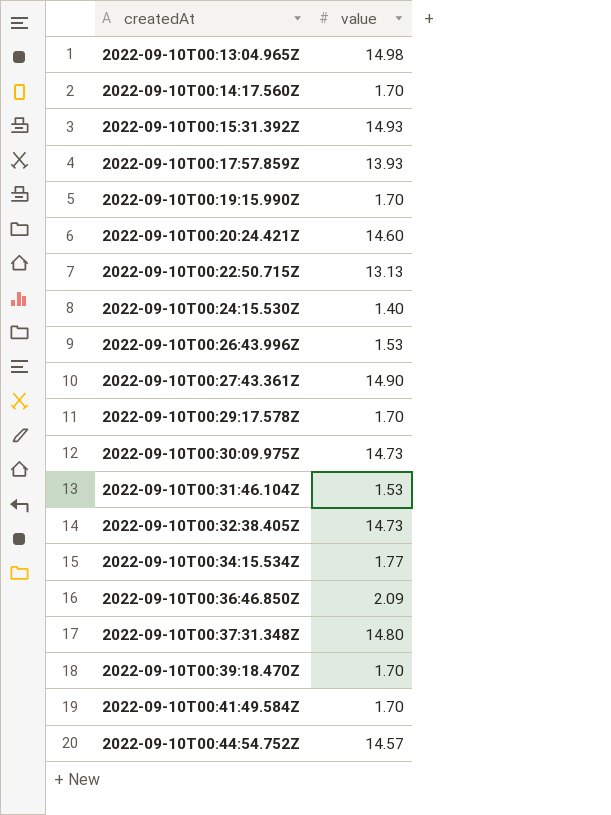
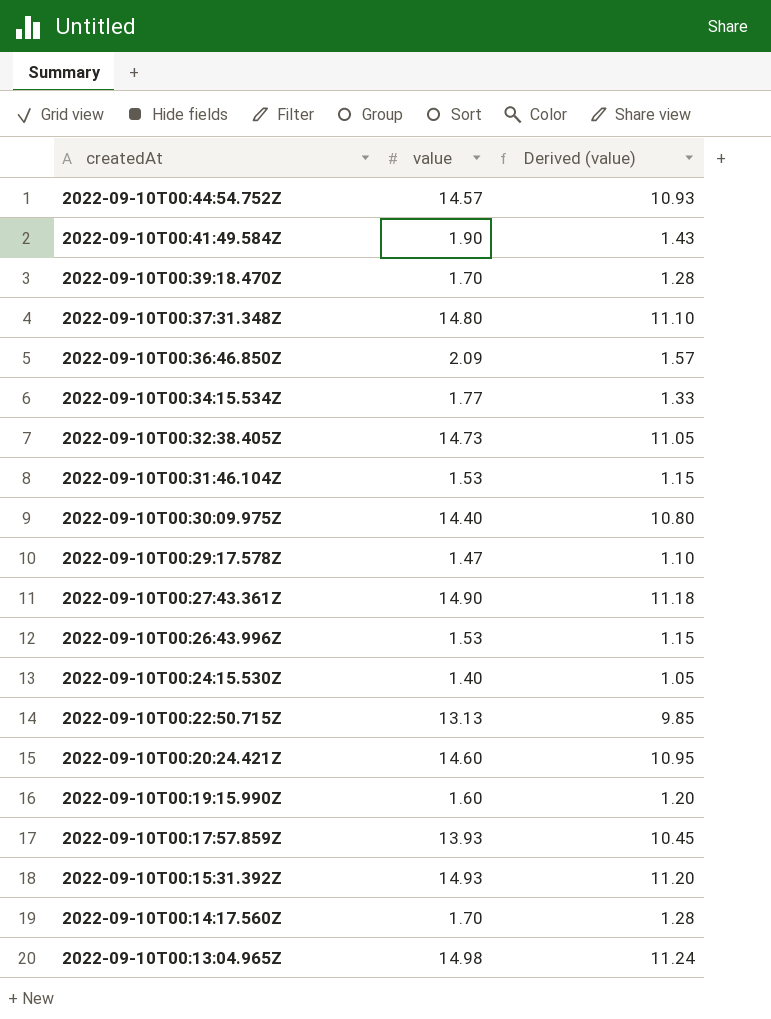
row order: createdAt ascending -> createdAt descending
column Derived (value) | formula: none -> [value] * 0.75
2022-09-10T00:41:49.584Z | value: 1.70 -> 1.90
2022-09-10T00:30:09.975Z | value: 14.73 -> 14.40
2022-09-10T00:29:17.578Z | value: 1.70 -> 1.47
2022-09-10T00:19:15.990Z | value: 1.70 -> 1.60

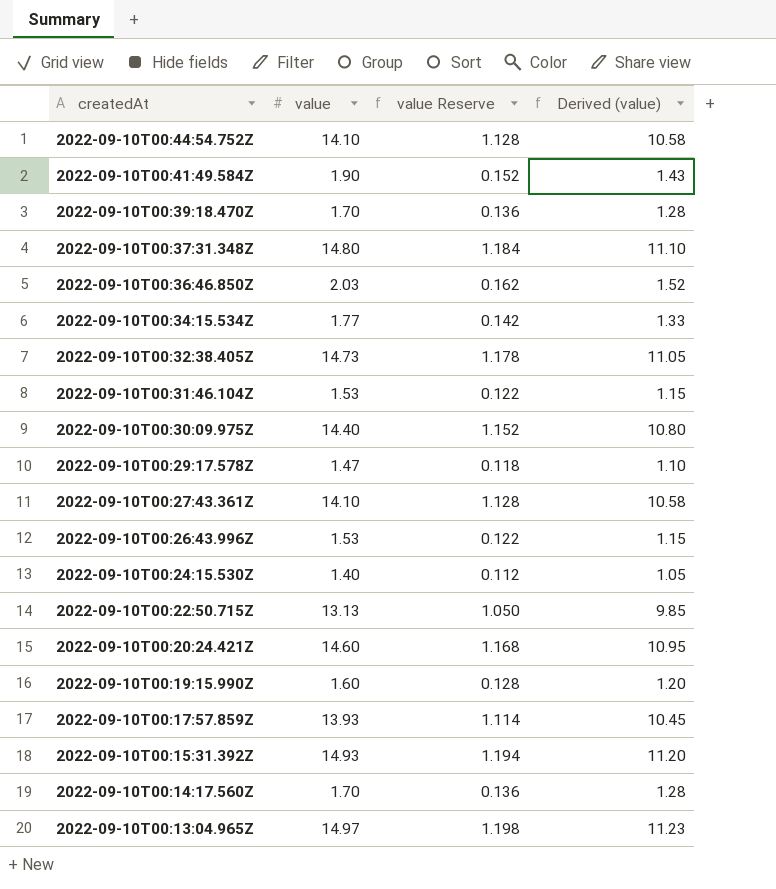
column value Reserve | formula: none -> [value] * 0.08
2022-09-10T00:44:54.752Z | value: 14.57 -> 14.10
2022-09-10T00:44:54.752Z | Derived (value): 10.93 -> 10.58
2022-09-10T00:36:46.850Z | value: 2.09 -> 2.03
2022-09-10T00:36:46.850Z | Derived (value): 1.57 -> 1.52
2022-09-10T00:27:43.361Z | value: 14.90 -> 14.10
2022-09-10T00:27:43.361Z | Derived (value): 11.18 -> 10.58
2022-09-10T00:13:04.965Z | value: 14.98 -> 14.97
2022-09-10T00:13:04.965Z | Derived (value): 11.24 -> 11.23

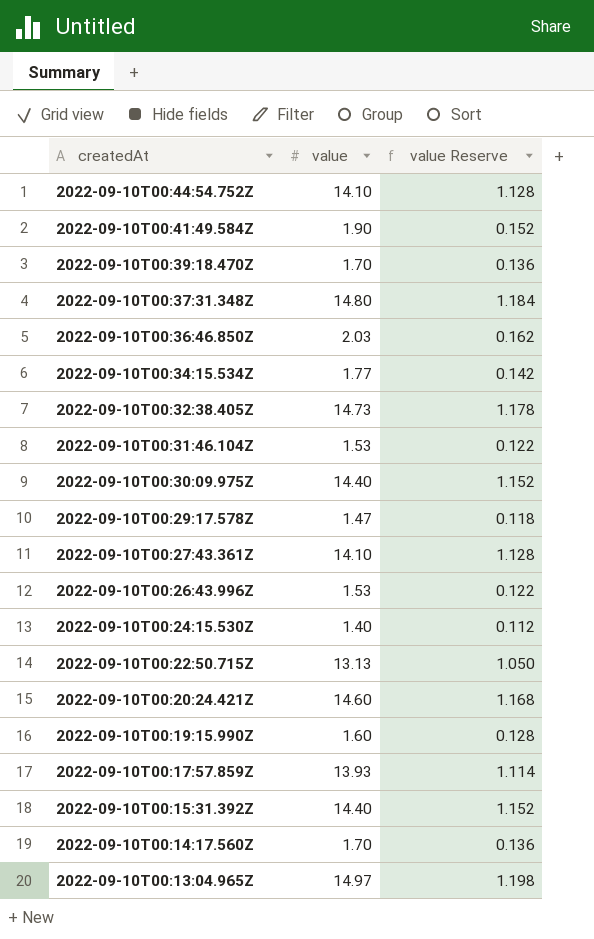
column Derived (value) | formula: [value] * 0.75 -> none
2022-09-10T00:15:31.392Z | value: 14.93 -> 14.40
2022-09-10T00:15:31.392Z | value Reserve: 1.194 -> 1.152

